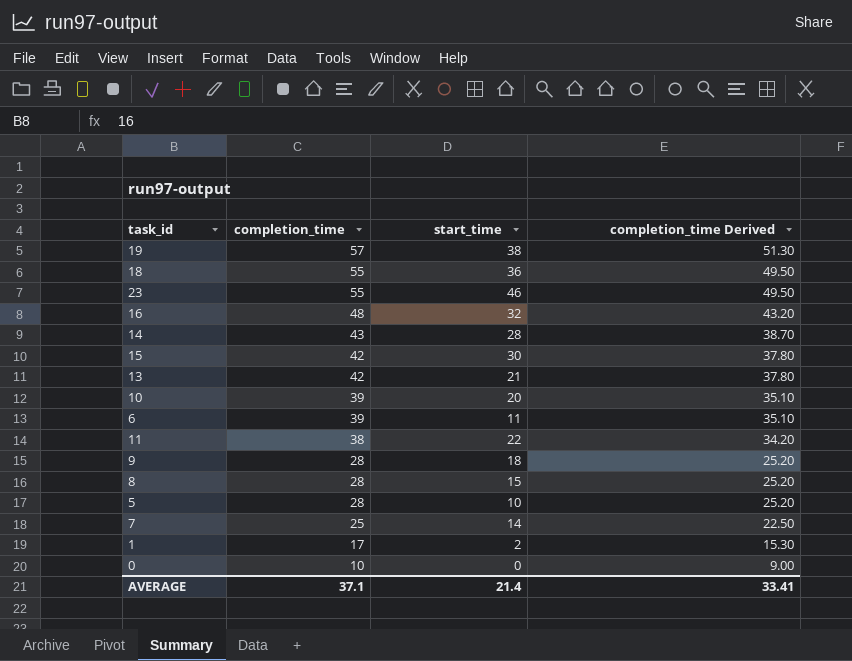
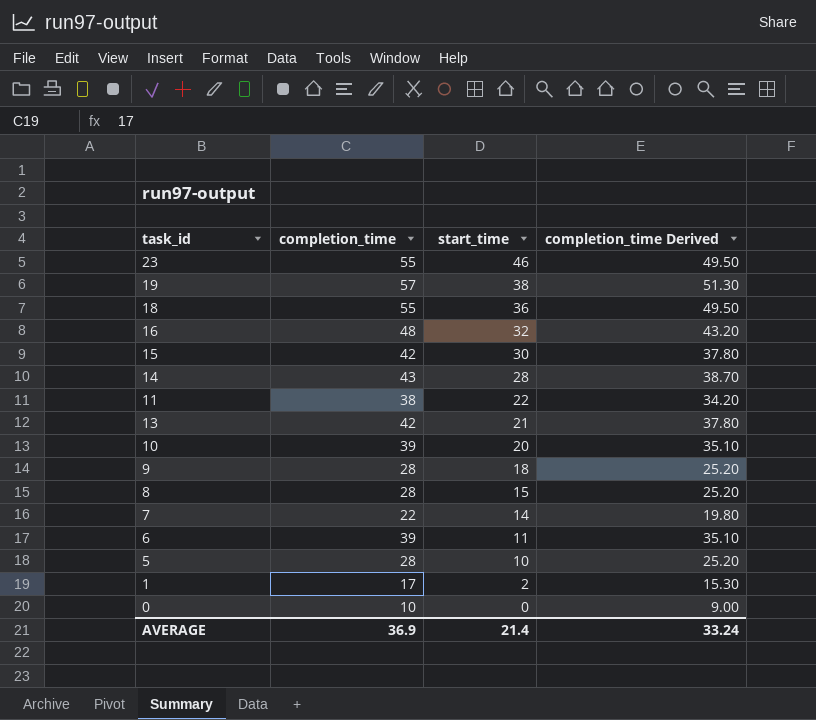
row order: completion_time descending -> start_time descending
7 | completion_time: 25 -> 22
7 | completion_time Derived: 22.50 -> 19.80
AVERAGE | completion_time: 37.1 -> 36.9
AVERAGE | completion_time Derived: 33.41 -> 33.24

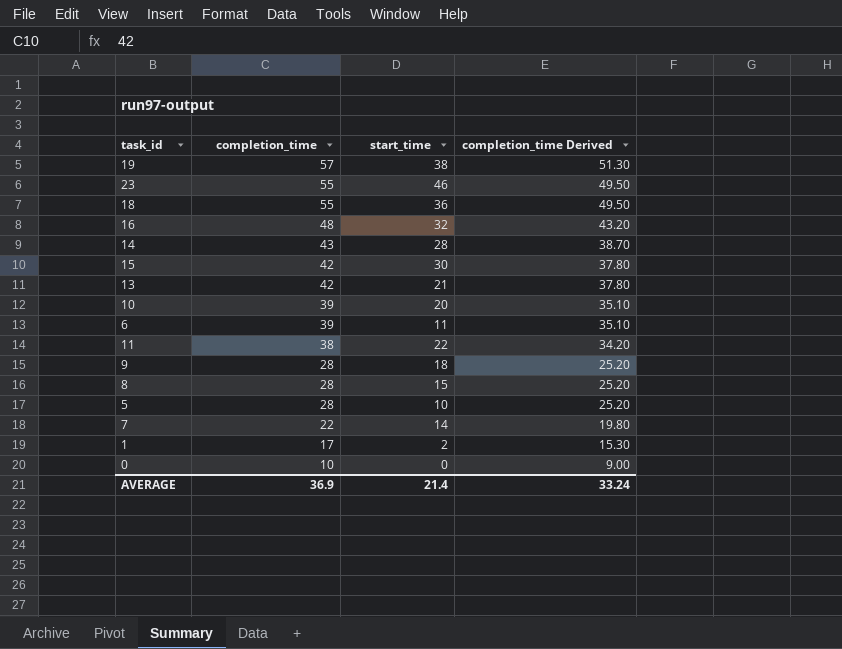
row order: start_time descending -> completion_time descending

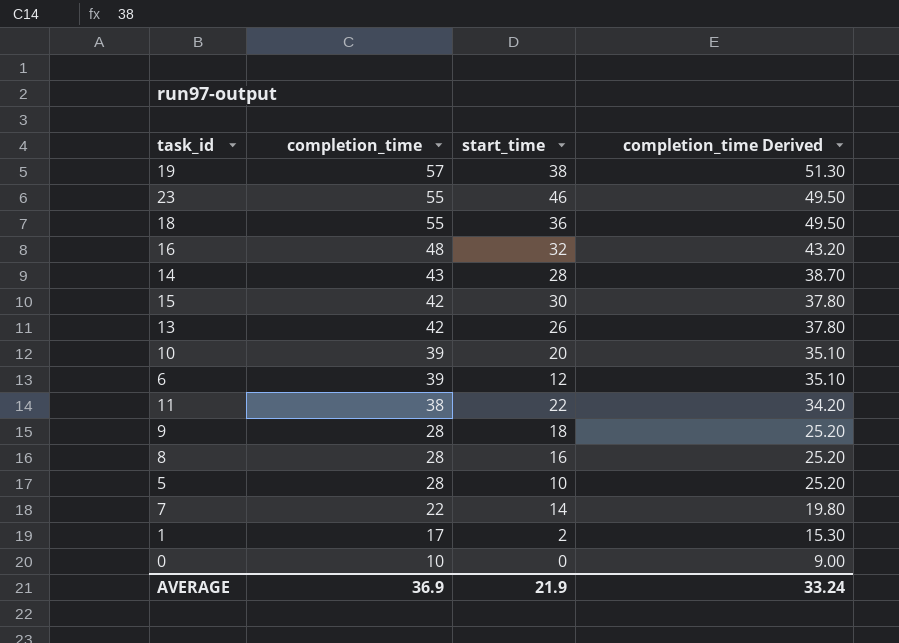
13 | start_time: 21 -> 26
6 | start_time: 11 -> 12
8 | start_time: 15 -> 16
AVERAGE | start_time: 21.4 -> 21.9

